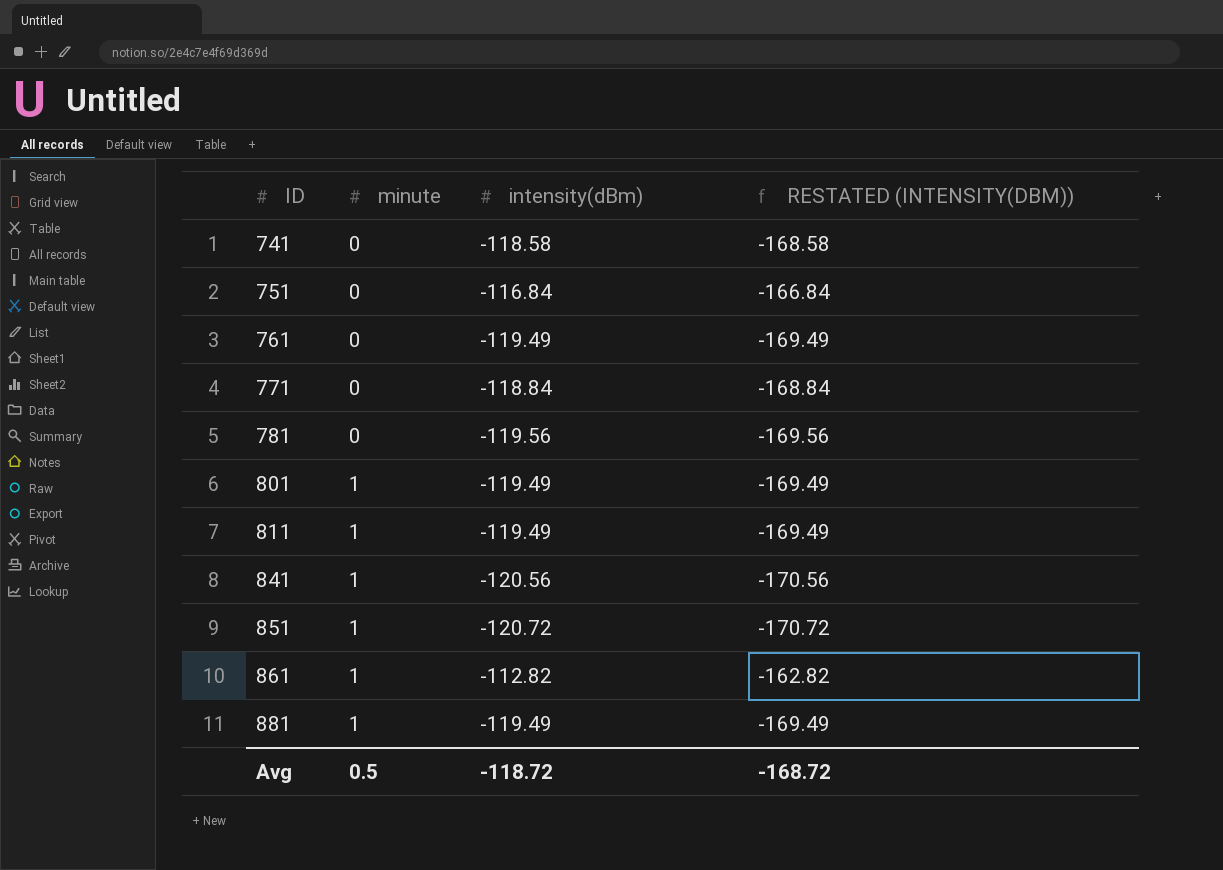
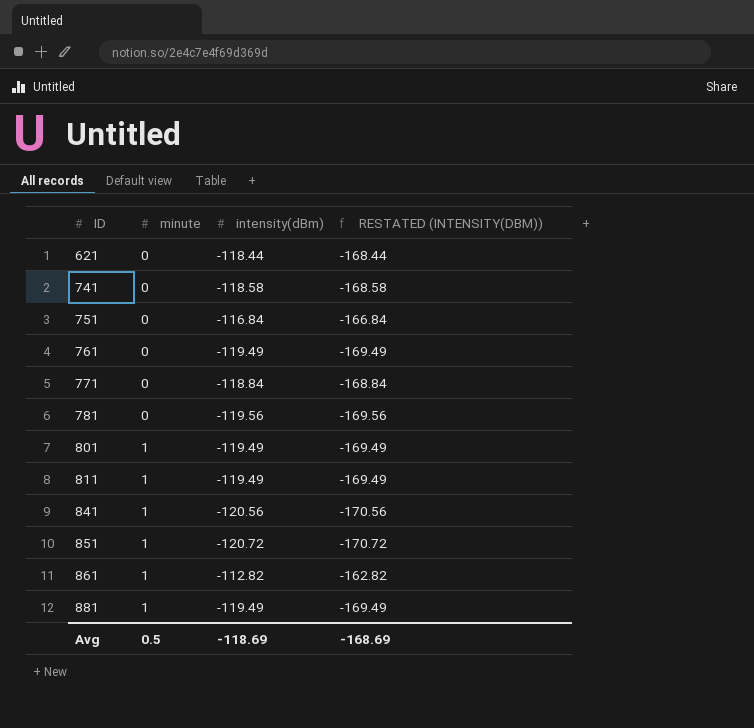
row 621: none -> 0 | -118.44 | -168.44
Avg | intensity(dBm): -118.72 -> -118.69
Avg | RESTATED (INTENSITY(DBM)): -168.72 -> -168.69

